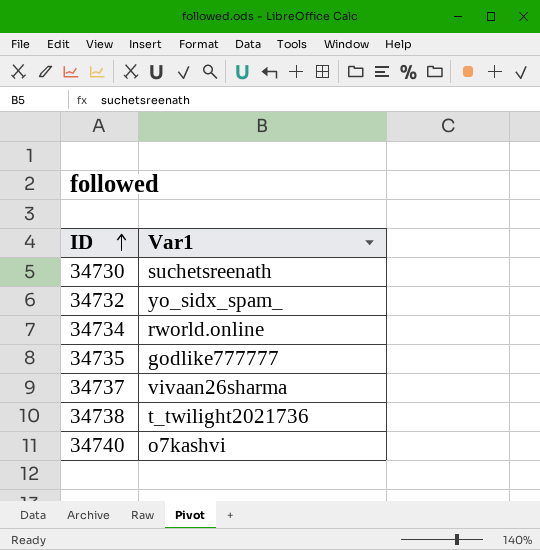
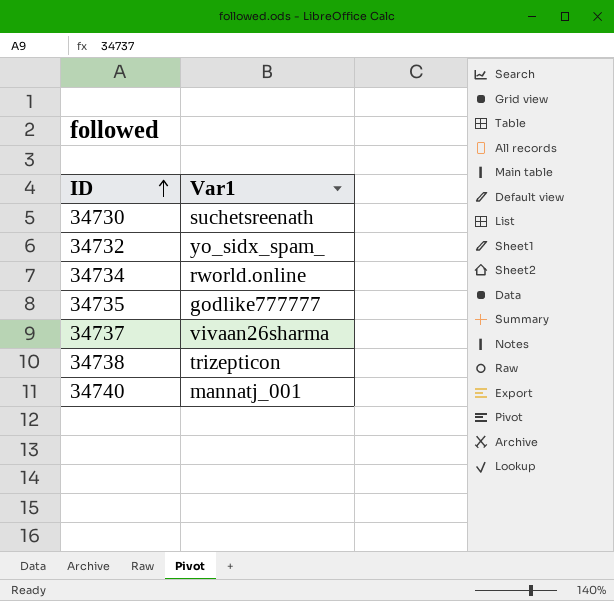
34738 | Var1: t_twilight2021736 -> trizepticon
34740 | Var1: o7kashvi -> mannatj_001

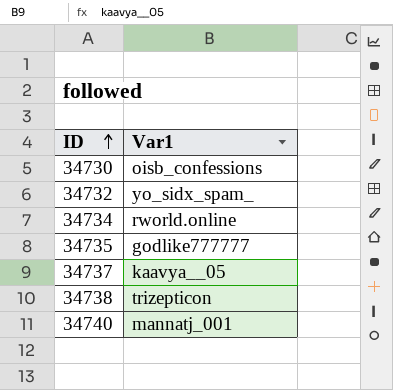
34730 | Var1: suchetsreenath -> oisb_confessions
34737 | Var1: vivaan26sharma -> kaavya__05

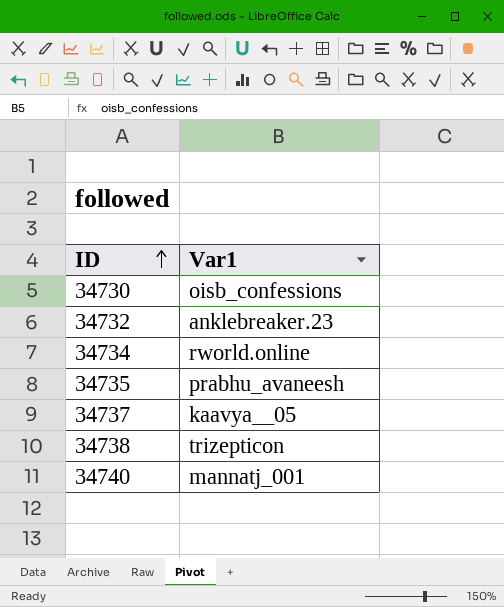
34732 | Var1: yo_sidx_spam_ -> anklebreaker.23
34735 | Var1: godlike777777 -> prabhu_avaneesh

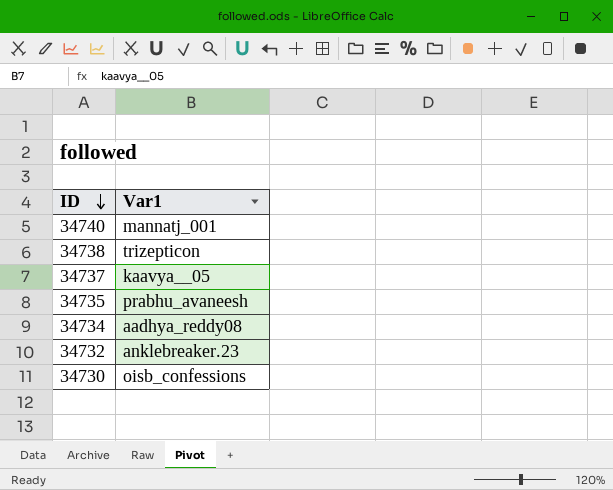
row order: ID ascending -> ID descending
34734 | Var1: rworld.online -> aadhya_reddy08

